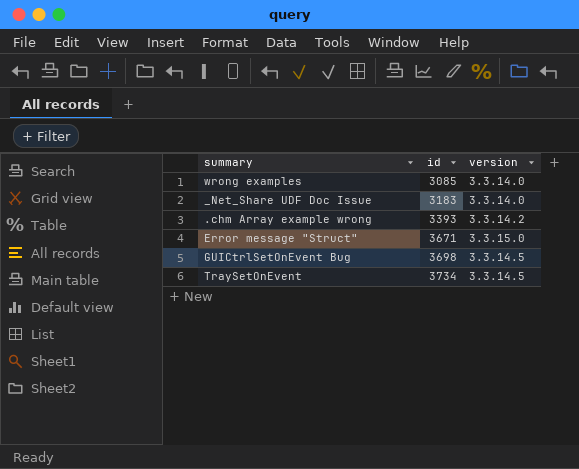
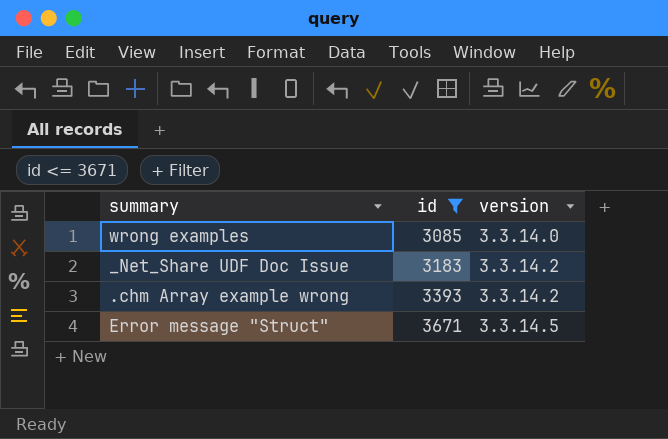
filter: none -> id <= 3671
_Net_Share UDF Doc Issue | version: 3.3.14.0 -> 3.3.14.2
Error message "Struct" | version: 3.3.15.0 -> 3.3.14.5

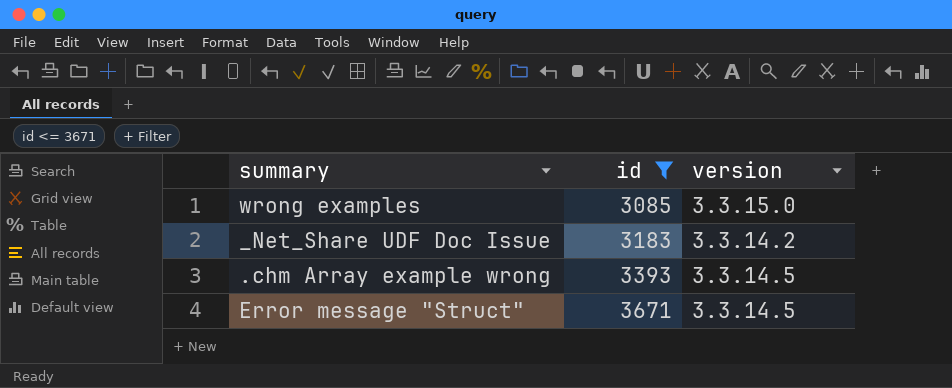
wrong examples | version: 3.3.14.0 -> 3.3.15.0
.chm Array example wrong | version: 3.3.14.2 -> 3.3.14.5

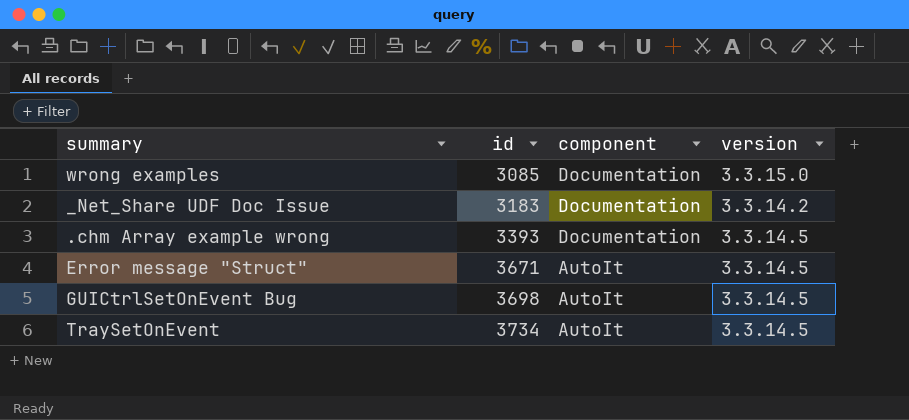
filter: id <= 3671 -> none
column component | position: none -> 3

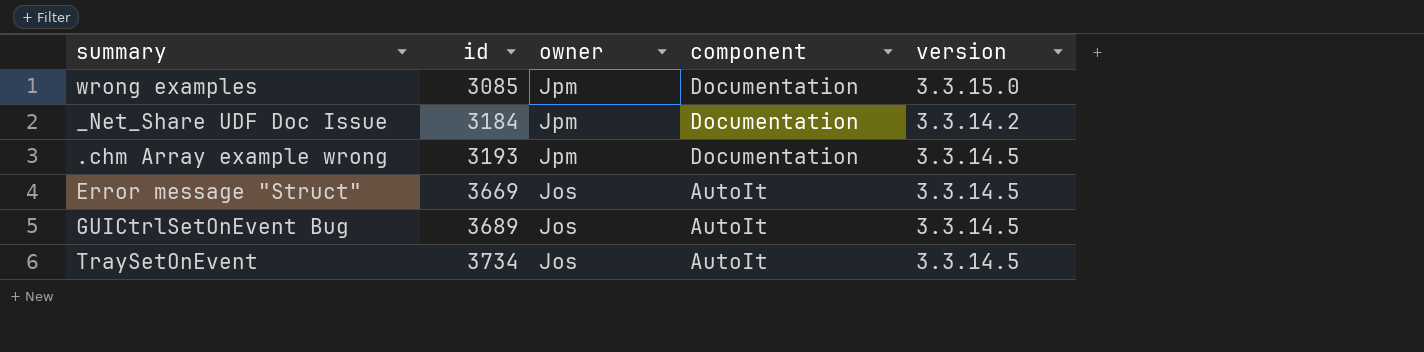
column owner | position: none -> 3
_Net_Share UDF Doc Issue | id: 3183 -> 3184
.chm Array example wrong | id: 3393 -> 3193
Error message "Struct" | id: 3671 -> 3669
GUICtrlSetOnEvent Bug | id: 3698 -> 3689

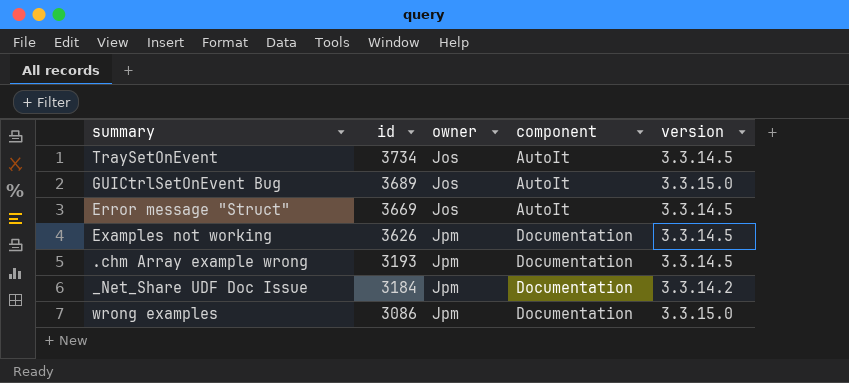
row order: id ascending -> id descending
GUICtrlSetOnEvent Bug | version: 3.3.14.5 -> 3.3.15.0
row Examples not working: none -> 3626 | Jpm | Documentation | 3.3.14.5
wrong examples | id: 3085 -> 3086

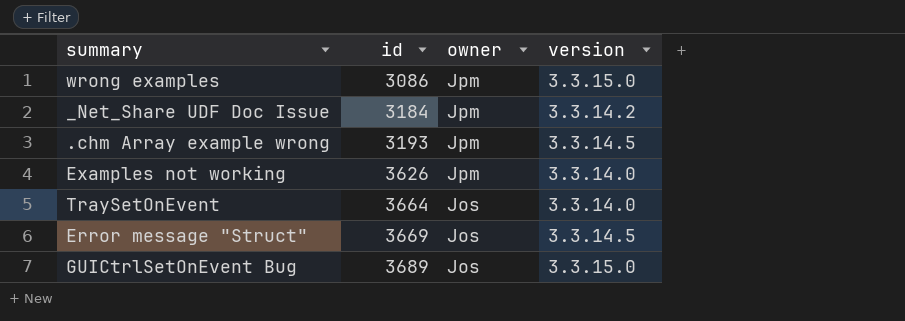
row order: id descending -> id ascending
column component | position: 4 -> none
Examples not working | version: 3.3.14.5 -> 3.3.14.0
TraySetOnEvent | id: 3734 -> 3664
TraySetOnEvent | version: 3.3.14.5 -> 3.3.14.0

